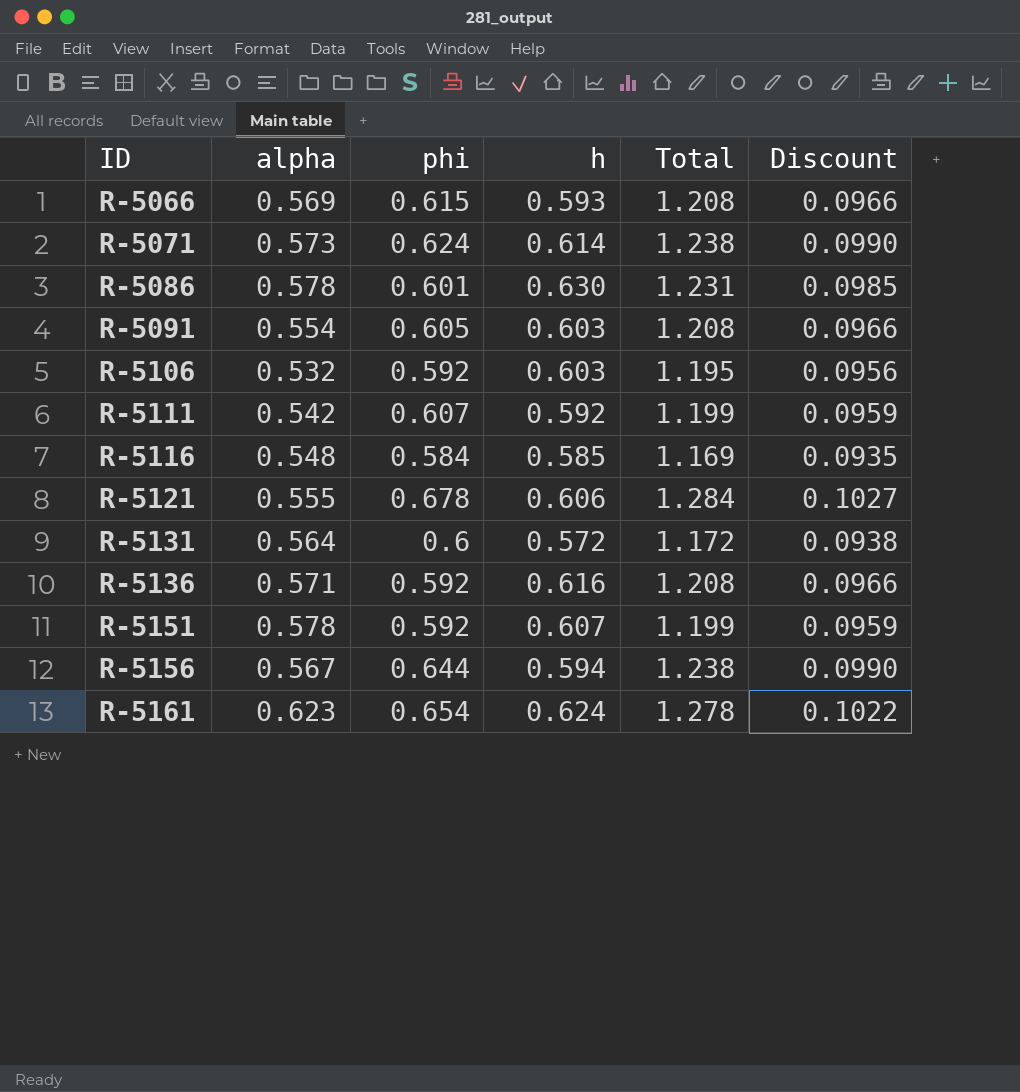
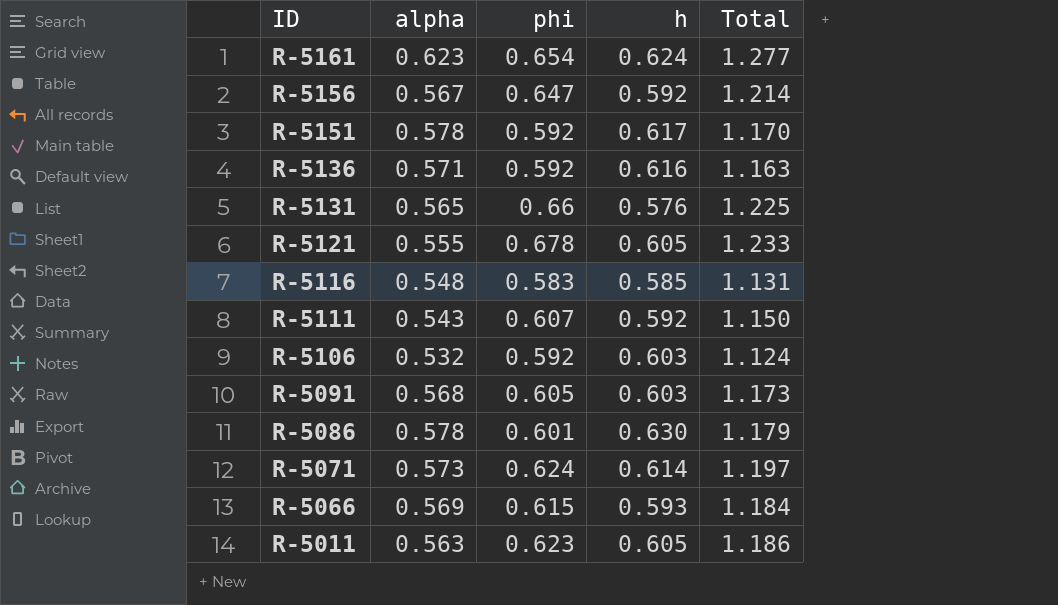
row order: ID ascending -> ID descending
column Discount | formula: [Total] * 0.08 -> none
column Total | formula: [phi] + [h] -> [alpha] + [phi]
R-5156 | phi: 0.644 -> 0.647
R-5156 | h: 0.594 -> 0.592
R-5151 | h: 0.607 -> 0.617
R-5131 | alpha: 0.564 -> 0.565
R-5131 | phi: 0.6 -> 0.66
R-5131 | h: 0.572 -> 0.576
R-5121 | h: 0.606 -> 0.605
R-5116 | phi: 0.584 -> 0.583
R-5111 | alpha: 0.542 -> 0.543
R-5091 | alpha: 0.554 -> 0.568
row R-5011: none -> 0.563 | 0.623 | 0.605 | 1.186

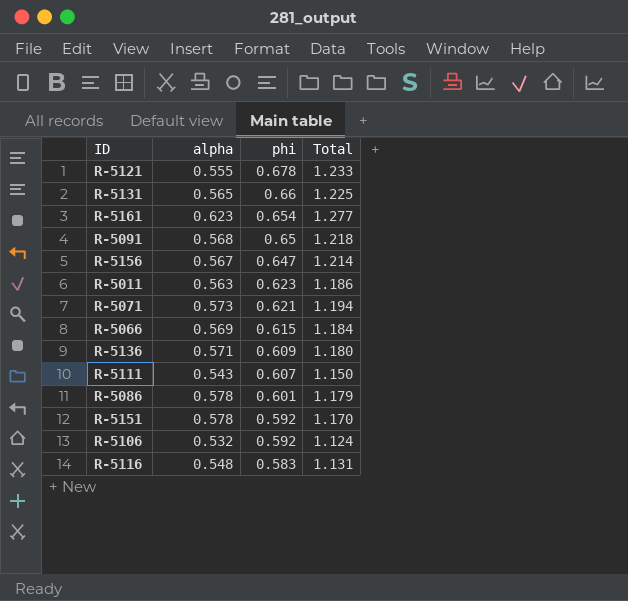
row order: ID descending -> phi descending
column h | position: 4 -> none
R-5091 | phi: 0.605 -> 0.65
R-5091 | Total: 1.173 -> 1.218
R-5071 | phi: 0.624 -> 0.621
R-5071 | Total: 1.197 -> 1.194
R-5136 | phi: 0.592 -> 0.609
R-5136 | Total: 1.163 -> 1.180

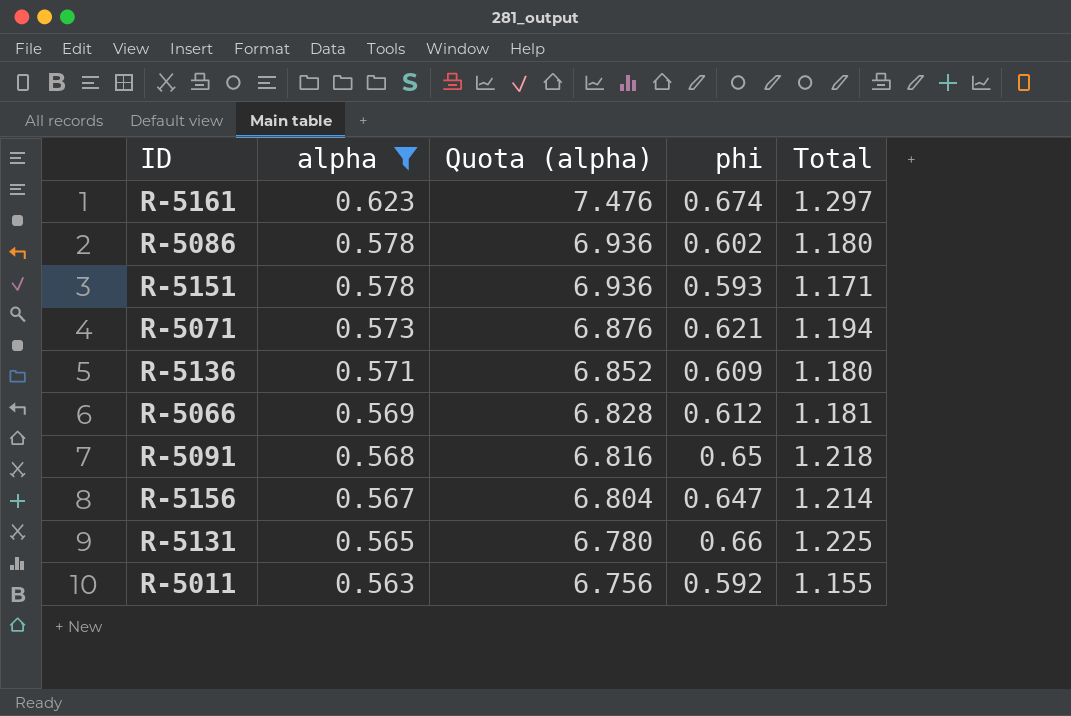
filter: none -> alpha >= 0.563
row order: phi descending -> alpha descending
column Quota (alpha) | formula: none -> [alpha] * 12
R-5161 | phi: 0.654 -> 0.674
R-5161 | Total: 1.277 -> 1.297
R-5086 | phi: 0.601 -> 0.602
R-5086 | Total: 1.179 -> 1.180
R-5151 | phi: 0.592 -> 0.593
R-5151 | Total: 1.170 -> 1.171
R-5066 | phi: 0.615 -> 0.612
R-5066 | Total: 1.184 -> 1.181
R-5011 | phi: 0.623 -> 0.592
R-5011 | Total: 1.186 -> 1.155

